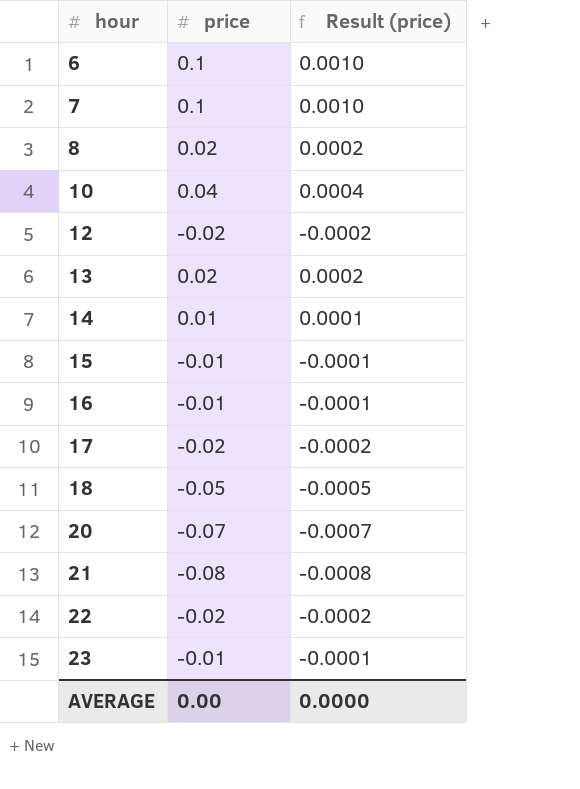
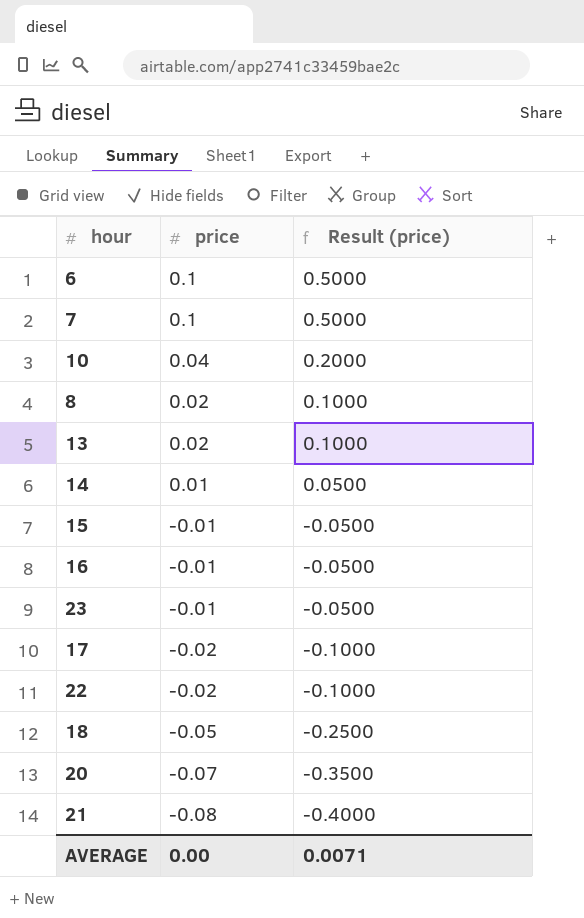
row order: hour ascending -> price descending
column Result (price) | formula: [price] * 0.01 -> [price] * 5
row 12: -0.02 | -0.0002 -> none
AVERAGE | Result (price): 0.0000 -> 0.0071

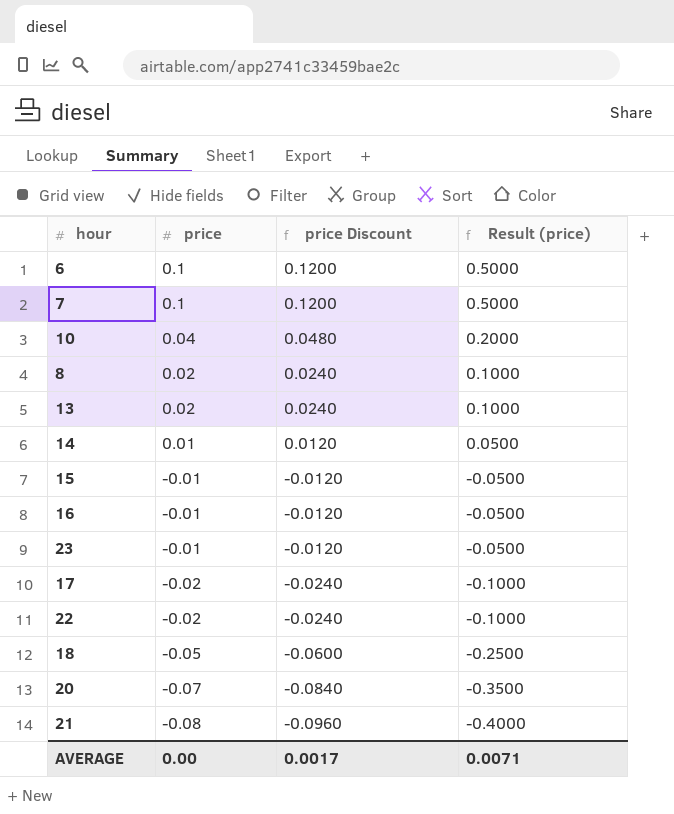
column price Discount | formula: none -> [price] * 1.2

